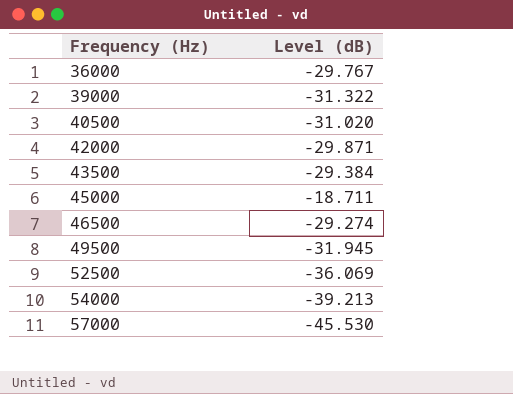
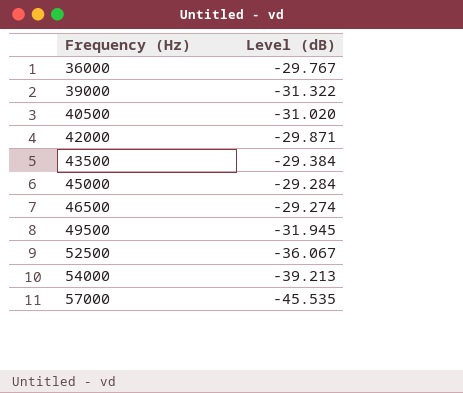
45000 | Level (dB): -18.711 -> -29.284
52500 | Level (dB): -36.069 -> -36.067
57000 | Level (dB): -45.530 -> -45.535

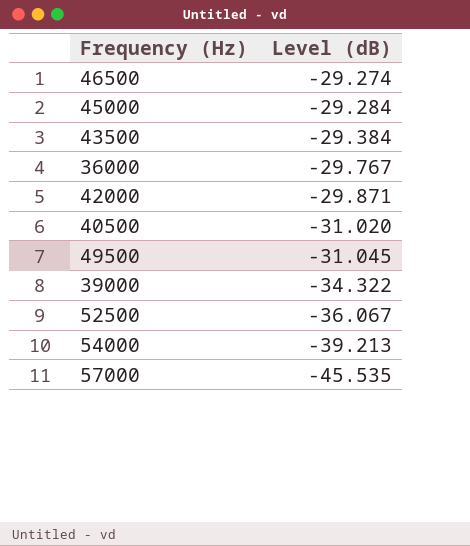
row order: Frequency (Hz) ascending -> Level (dB) descending
49500 | Level (dB): -31.945 -> -31.045
39000 | Level (dB): -31.322 -> -34.322

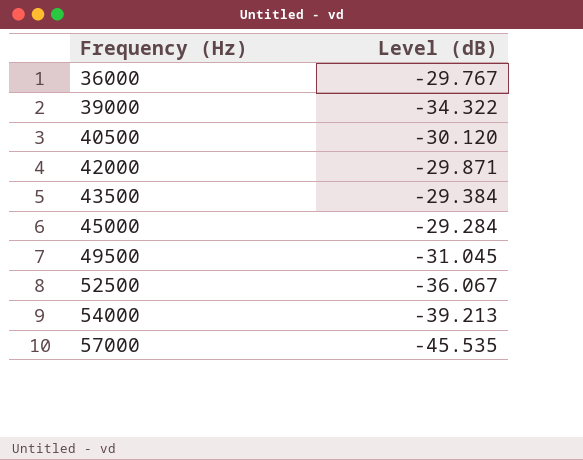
row order: Level (dB) descending -> Frequency (Hz) ascending
row 46500: -29.274 -> none
40500 | Level (dB): -31.020 -> -30.120

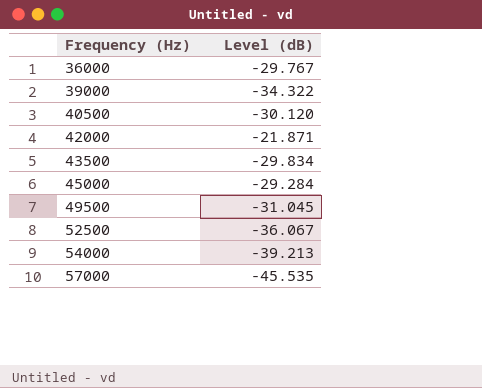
42000 | Level (dB): -29.871 -> -21.871
43500 | Level (dB): -29.384 -> -29.834

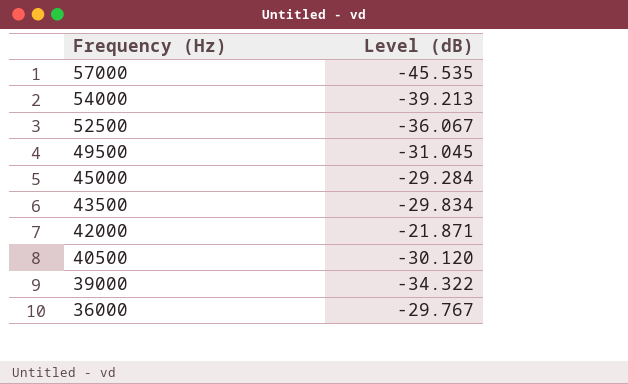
row order: Frequency (Hz) ascending -> Frequency (Hz) descending

